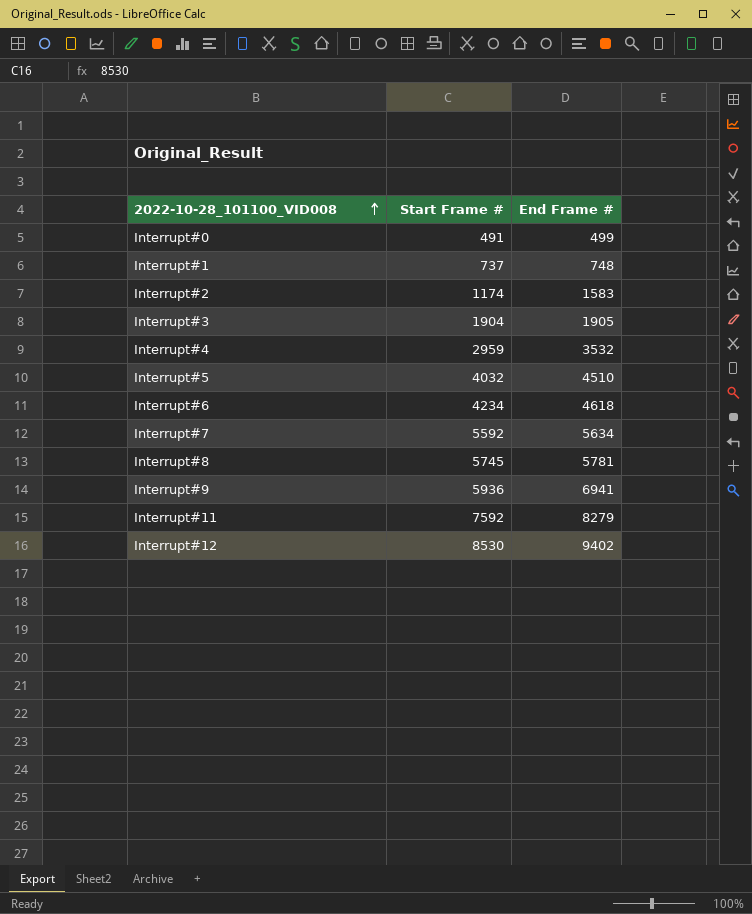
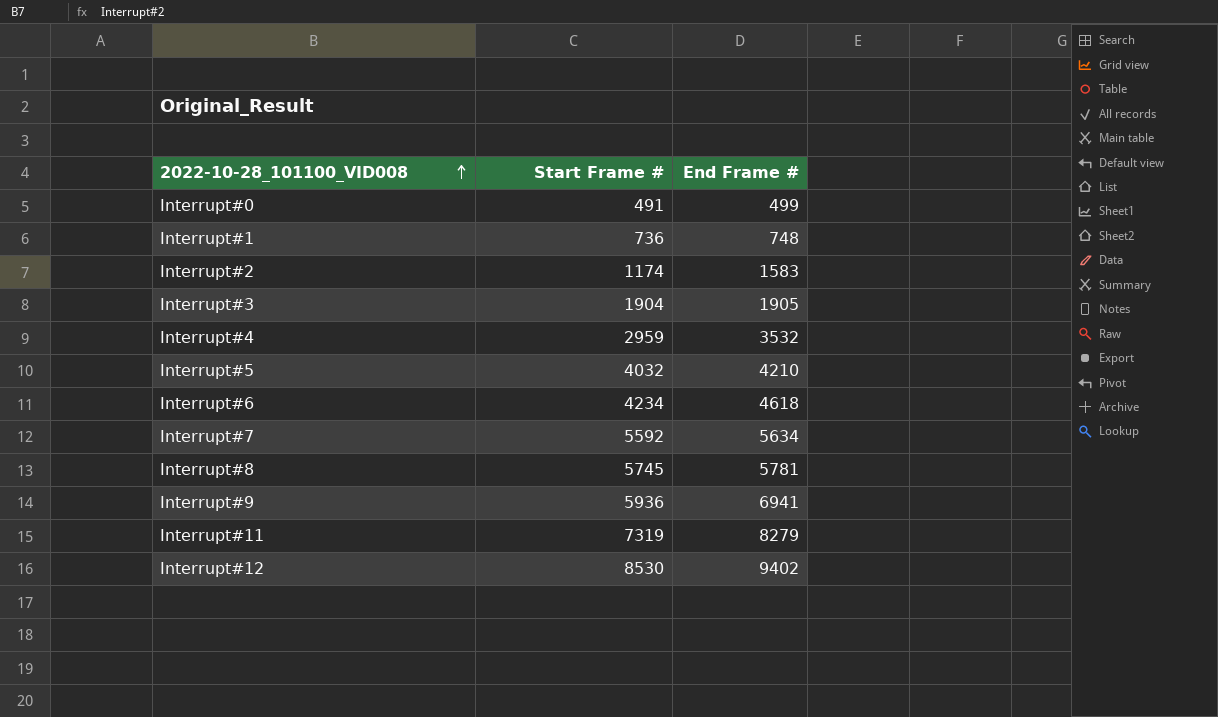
Interrupt#1 | Start Frame #: 737 -> 736
Interrupt#5 | End Frame #: 4510 -> 4210
Interrupt#11 | Start Frame #: 7592 -> 7319

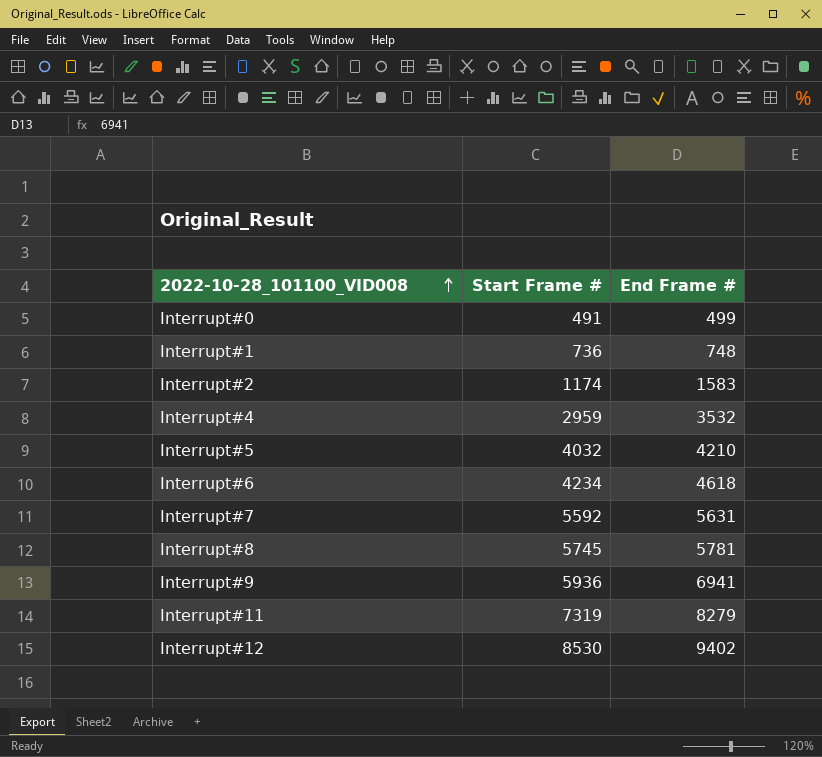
row Interrupt#3: 1904 | 1905 -> none
Interrupt#7 | End Frame #: 5634 -> 5631

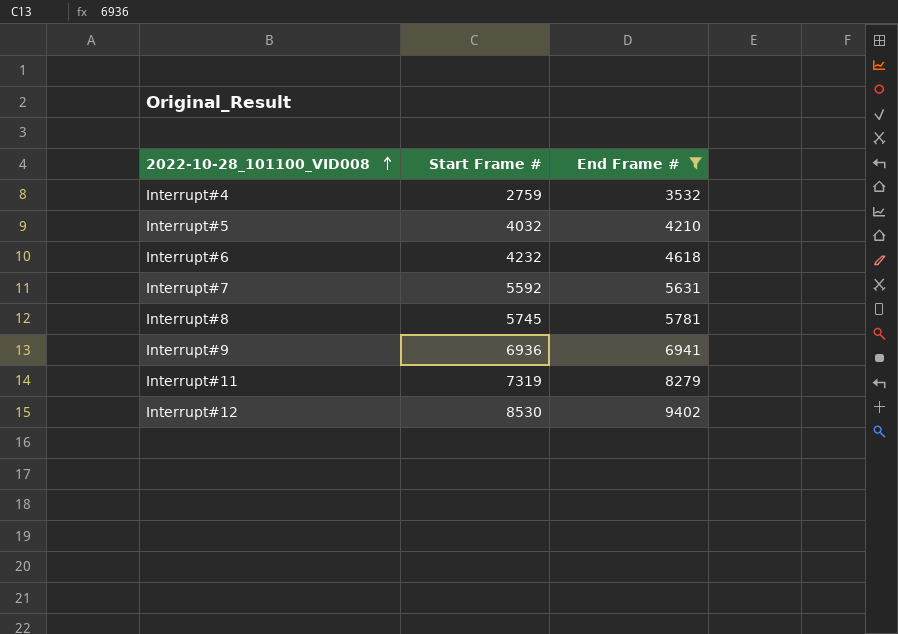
filter: none -> End Frame # >= 3532
Interrupt#4 | Start Frame #: 2959 -> 2759
Interrupt#6 | Start Frame #: 4234 -> 4232
Interrupt#9 | Start Frame #: 5936 -> 6936

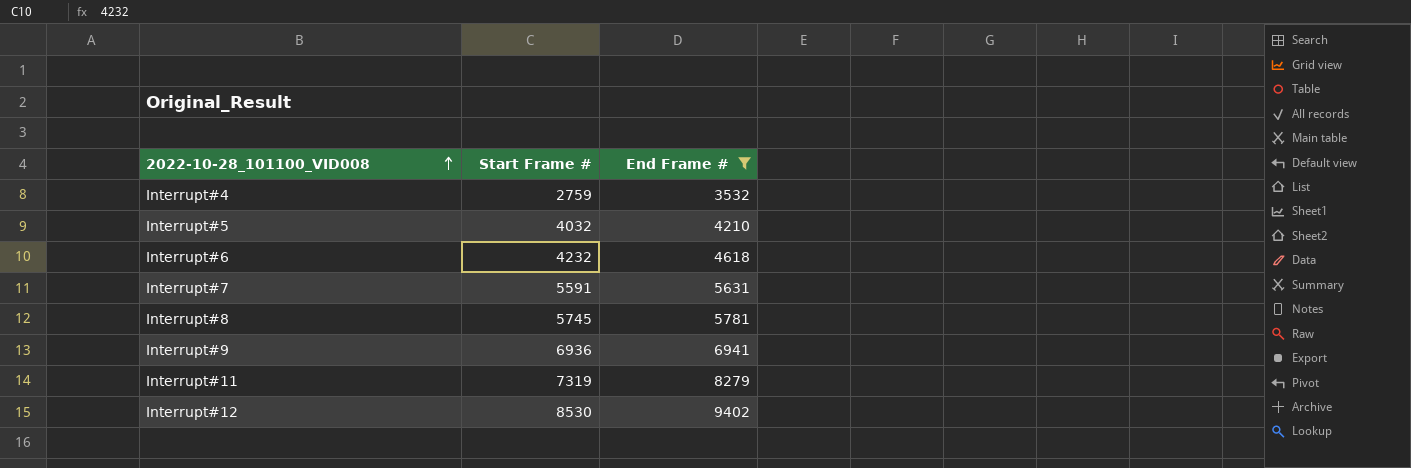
Interrupt#7 | Start Frame #: 5592 -> 5591

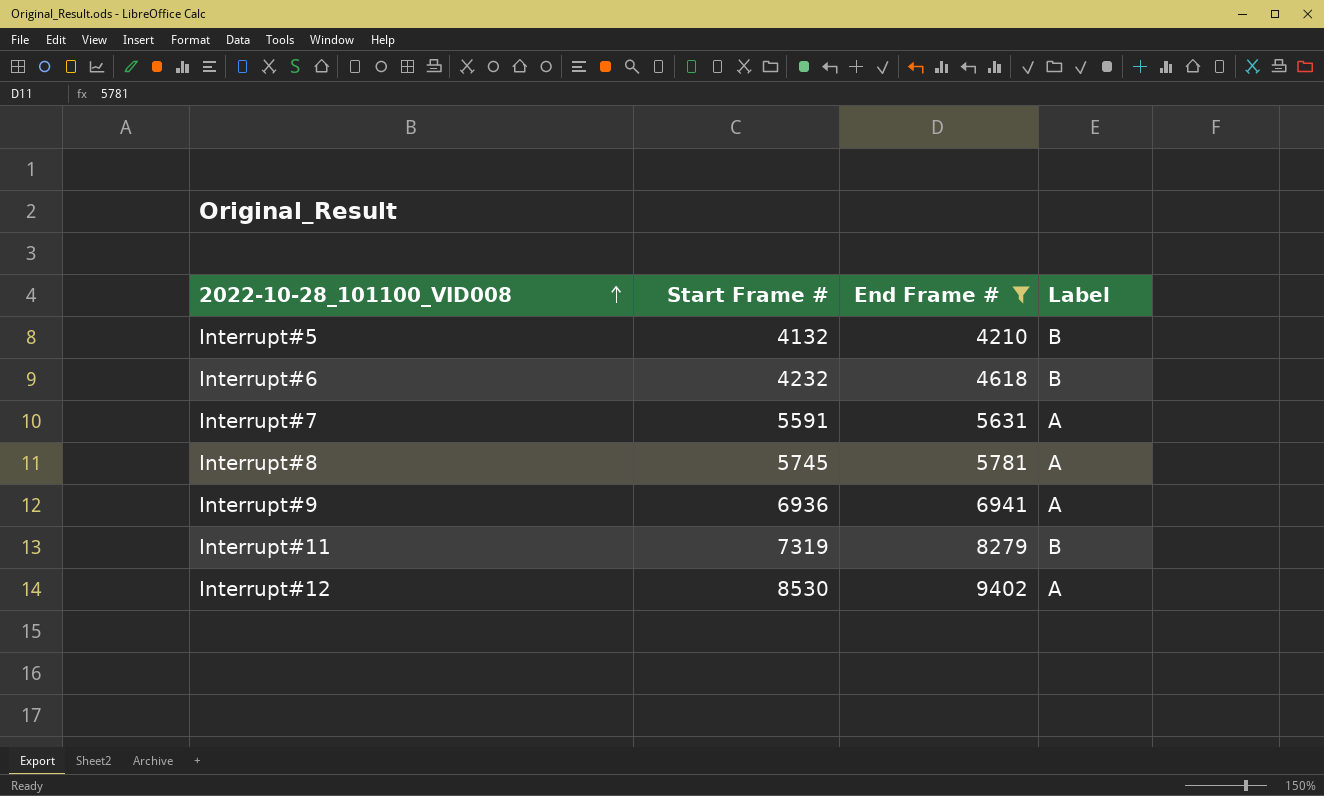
column Label | position: none -> 4
row Interrupt#4: 2759 | 3532 -> none
Interrupt#5 | Start Frame #: 4032 -> 4132

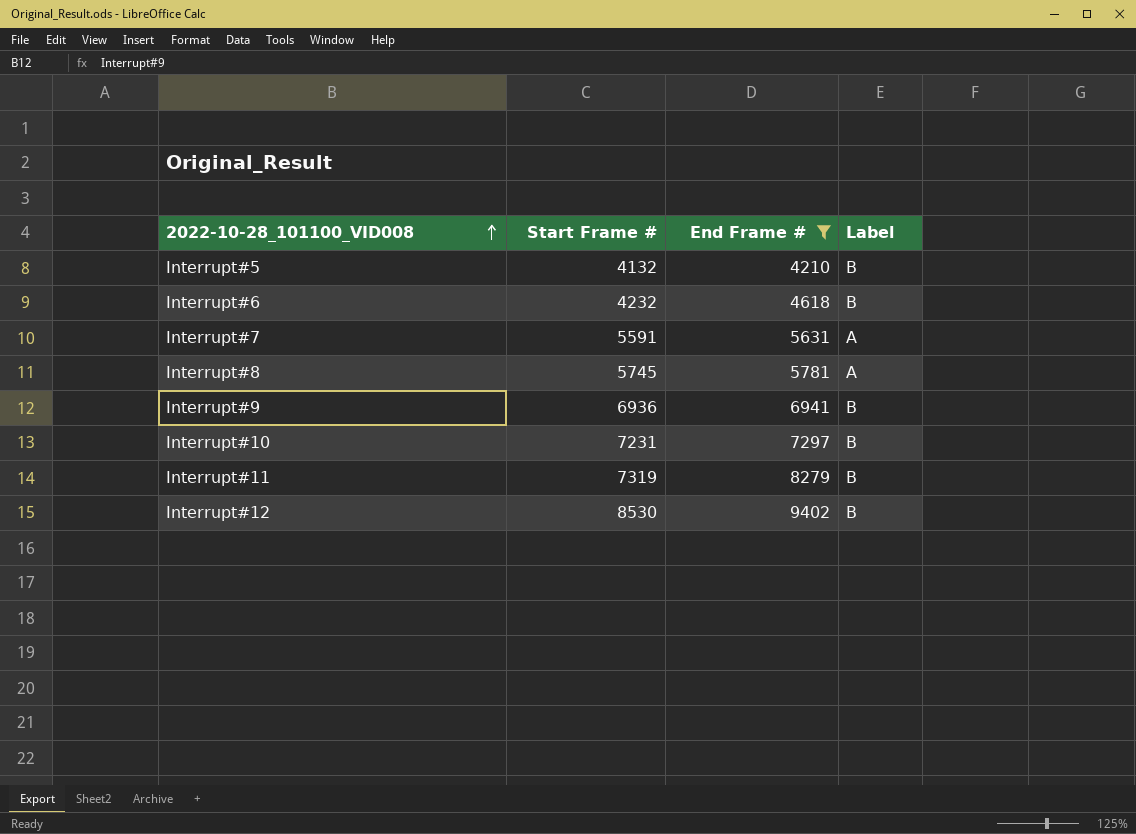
Interrupt#9 | Label: A -> B
row Interrupt#10: none -> 7231 | 7297 | B
Interrupt#12 | Label: A -> B

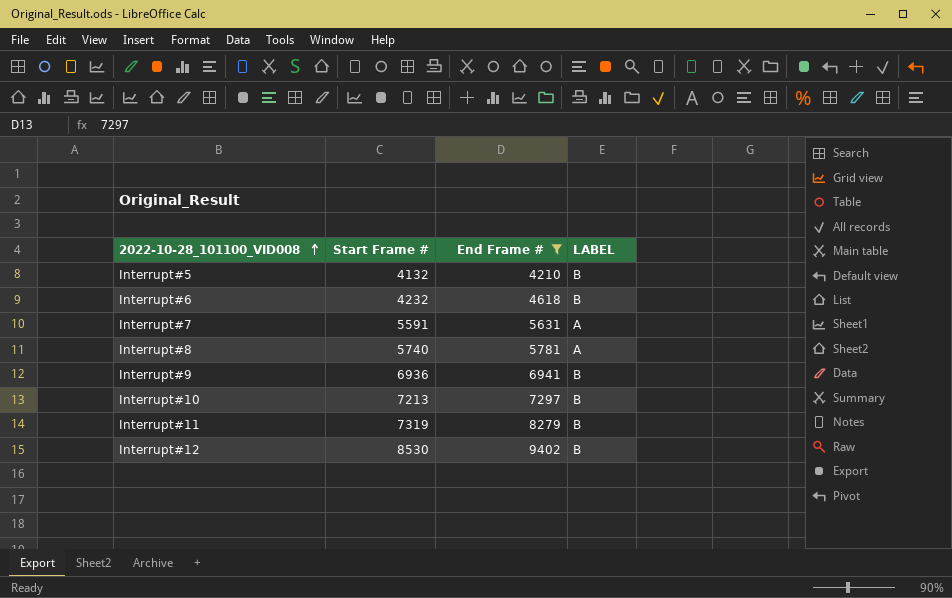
column name: Label -> LABEL
Interrupt#8 | Start Frame #: 5745 -> 5740
Interrupt#10 | Start Frame #: 7231 -> 7213

